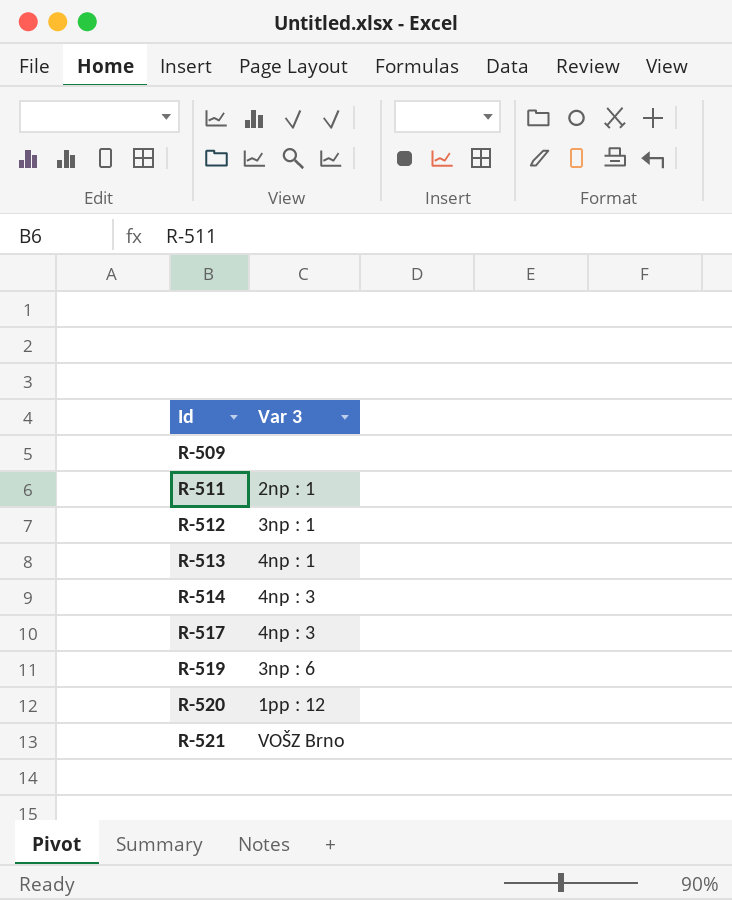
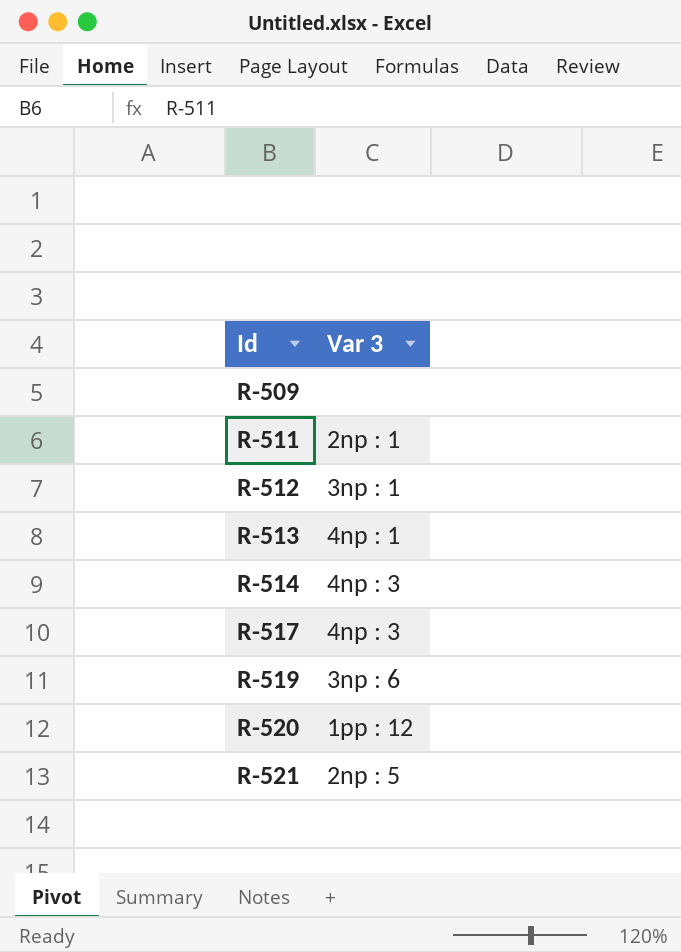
R-521 | Var 3: VOŠZ Brno -> 2np : 5

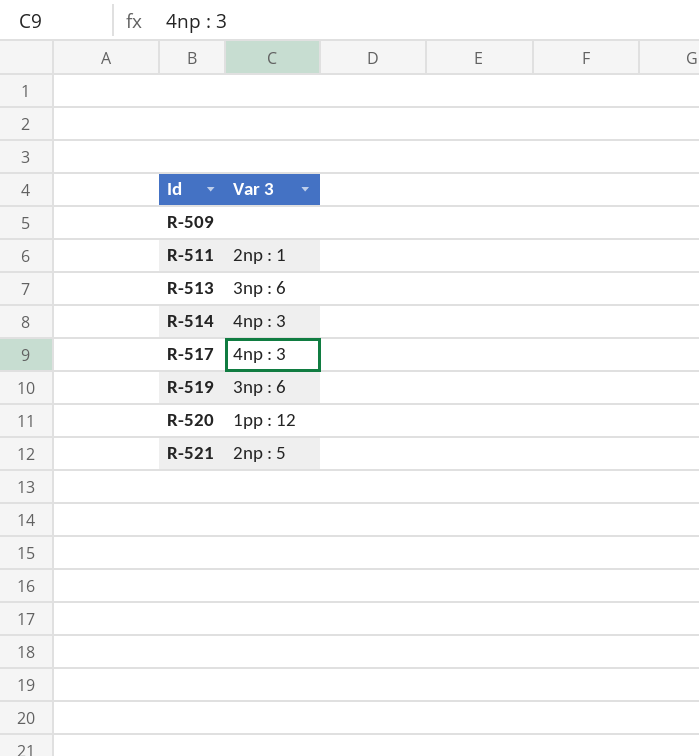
row R-512: 3np : 1 -> none
R-513 | Var 3: 4np : 1 -> 3np : 6

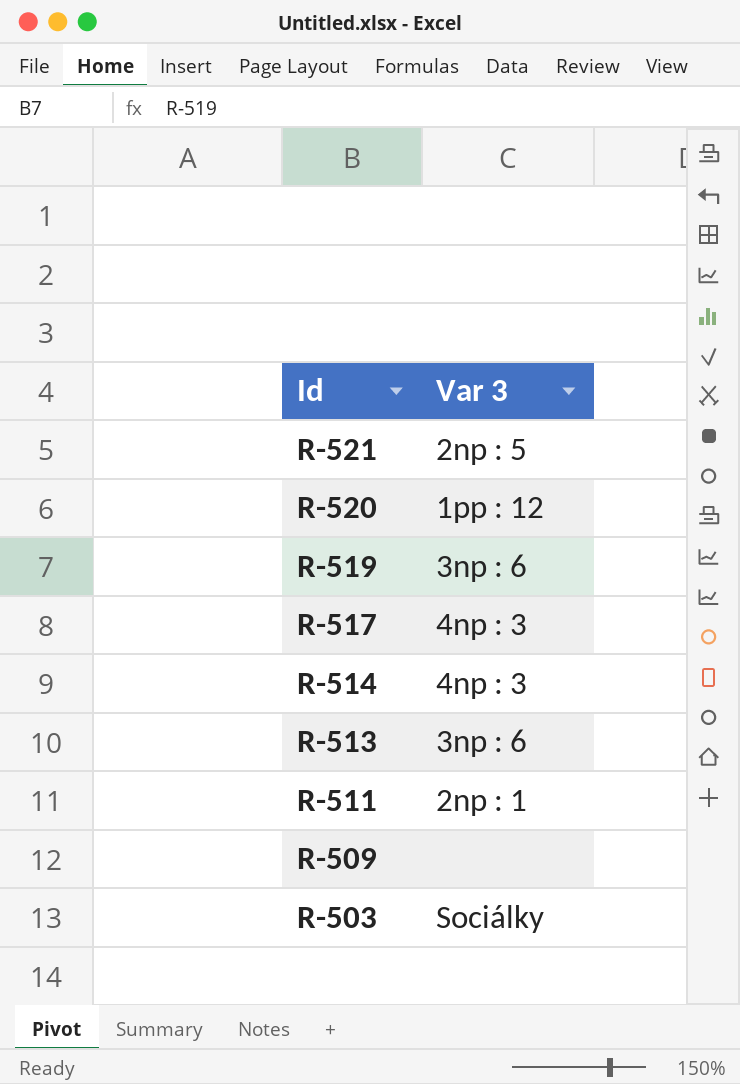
row order: Id ascending -> Id descending
row R-503: none -> Sociálky

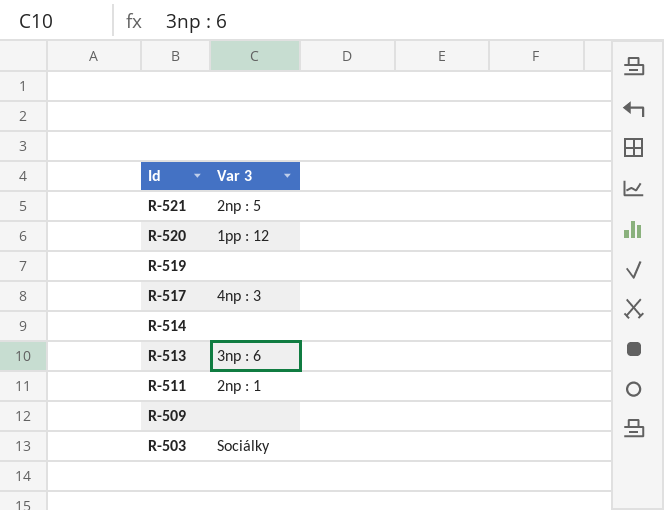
R-519 | Var 3: 3np : 6 -> none
R-514 | Var 3: 4np : 3 -> none

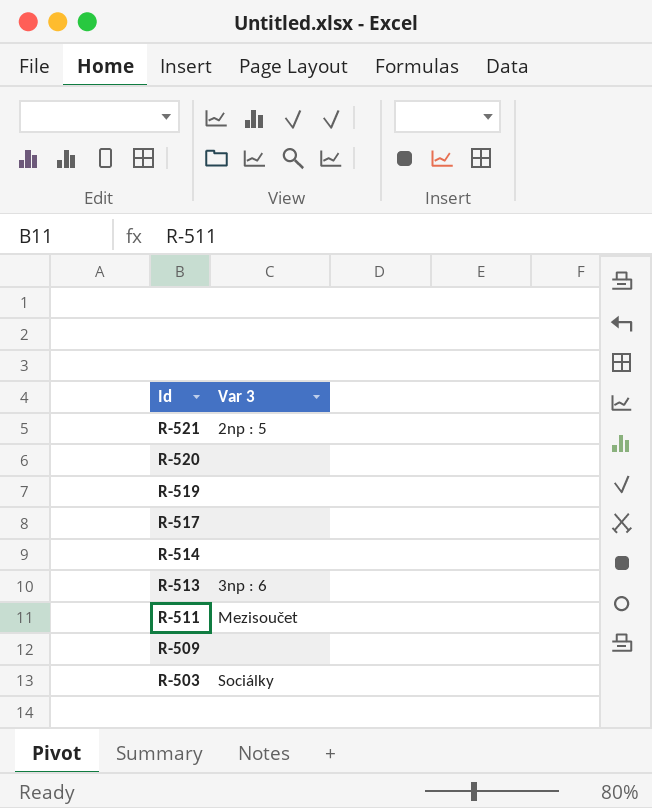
R-520 | Var 3: 1pp : 12 -> none
R-517 | Var 3: 4np : 3 -> none
R-511 | Var 3: 2np : 1 -> Mezisoučet

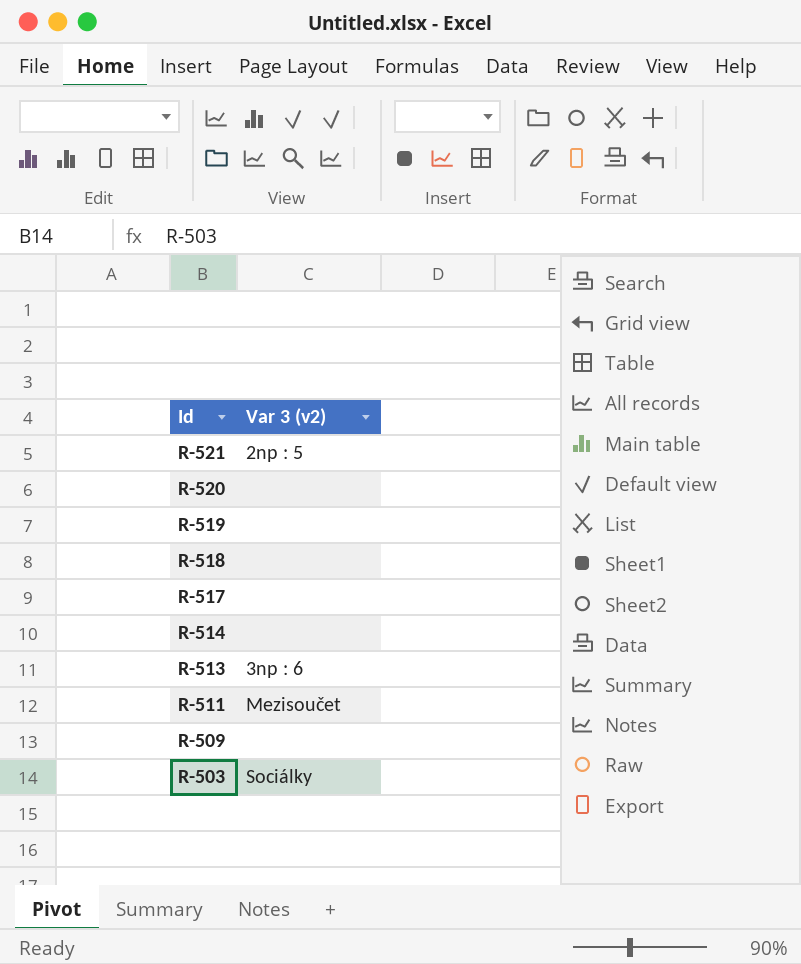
column name: Var 3 -> Var 3 (v2)
row R-518: none -> none

